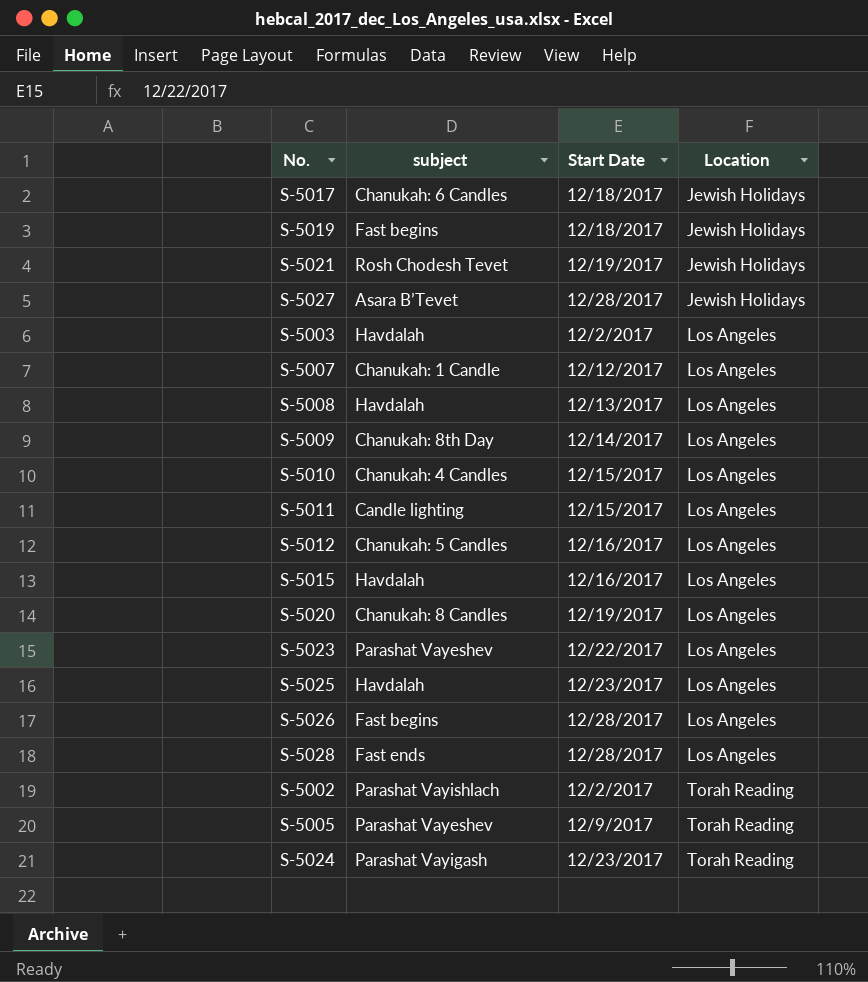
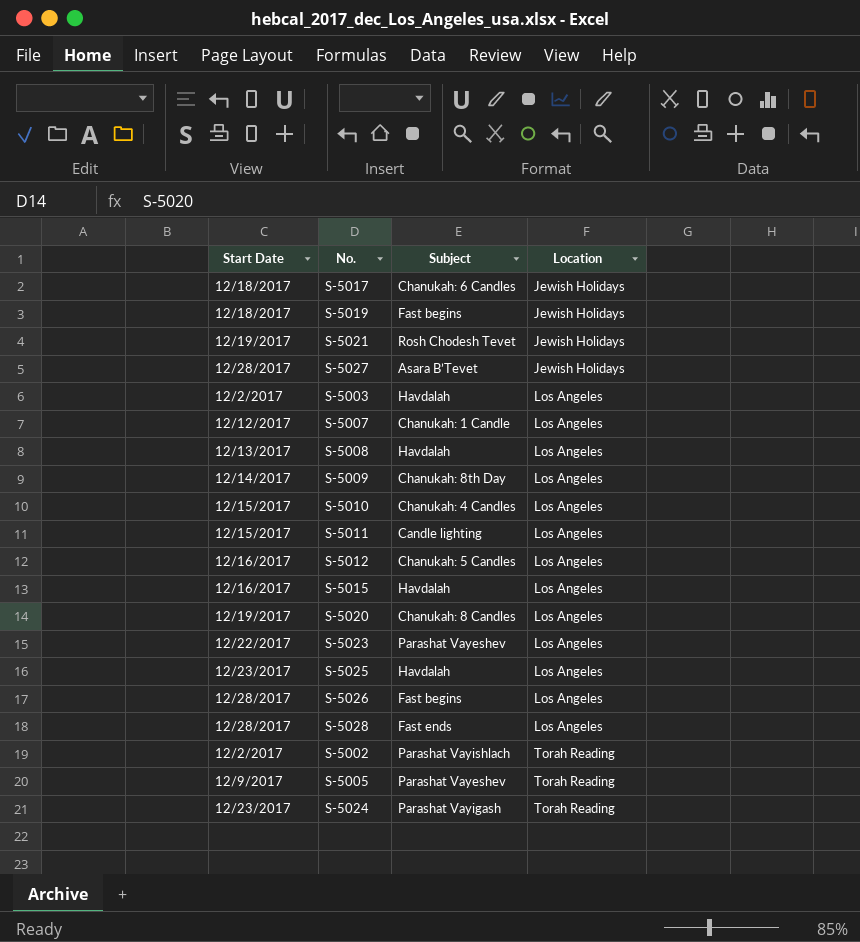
column Start Date | position: 3 -> 1
column name: subject -> Subject

